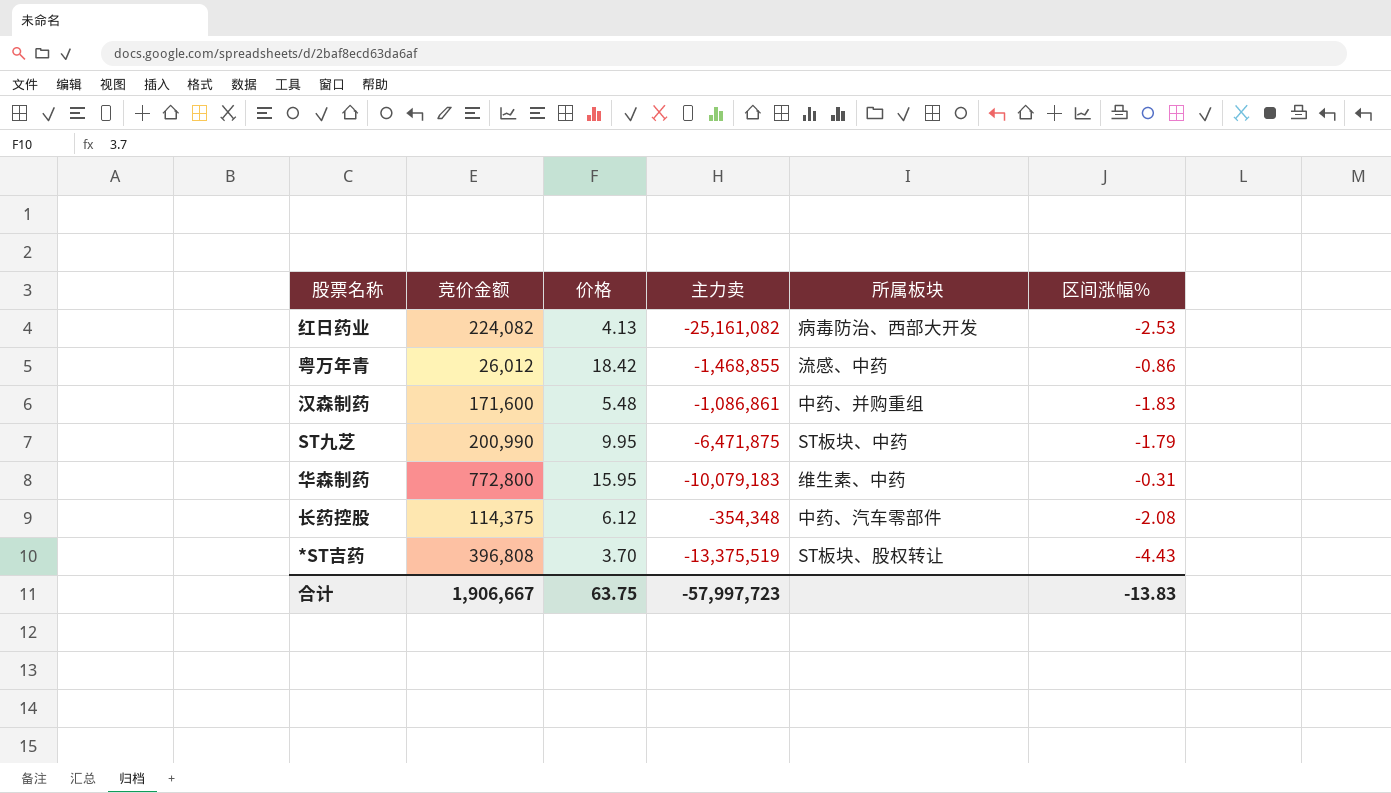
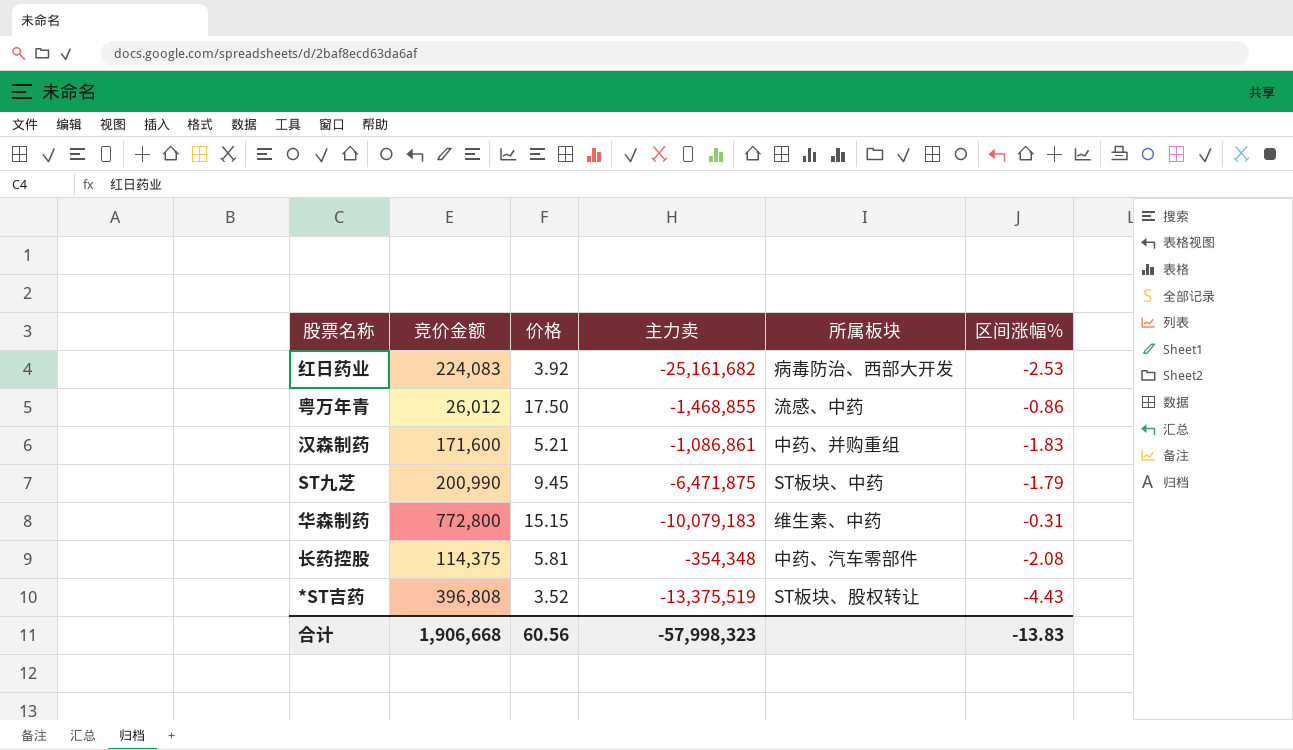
红日药业 | 竞价金额: 224,082 -> 224,083
红日药业 | 价格: 4.13 -> 3.92
红日药业 | 主力卖: -25,161,082 -> -25,161,682
粤万年青 | 价格: 18.42 -> 17.50
汉森制药 | 价格: 5.48 -> 5.21
ST九芝 | 价格: 9.95 -> 9.45
华森制药 | 价格: 15.95 -> 15.15
长药控股 | 价格: 6.12 -> 5.81
*ST吉药 | 价格: 3.70 -> 3.52
合计 | 竞价金额: 1,906,667 -> 1,906,668
合计 | 价格: 63.75 -> 60.56
合计 | 主力卖: -57,997,723 -> -57,998,323

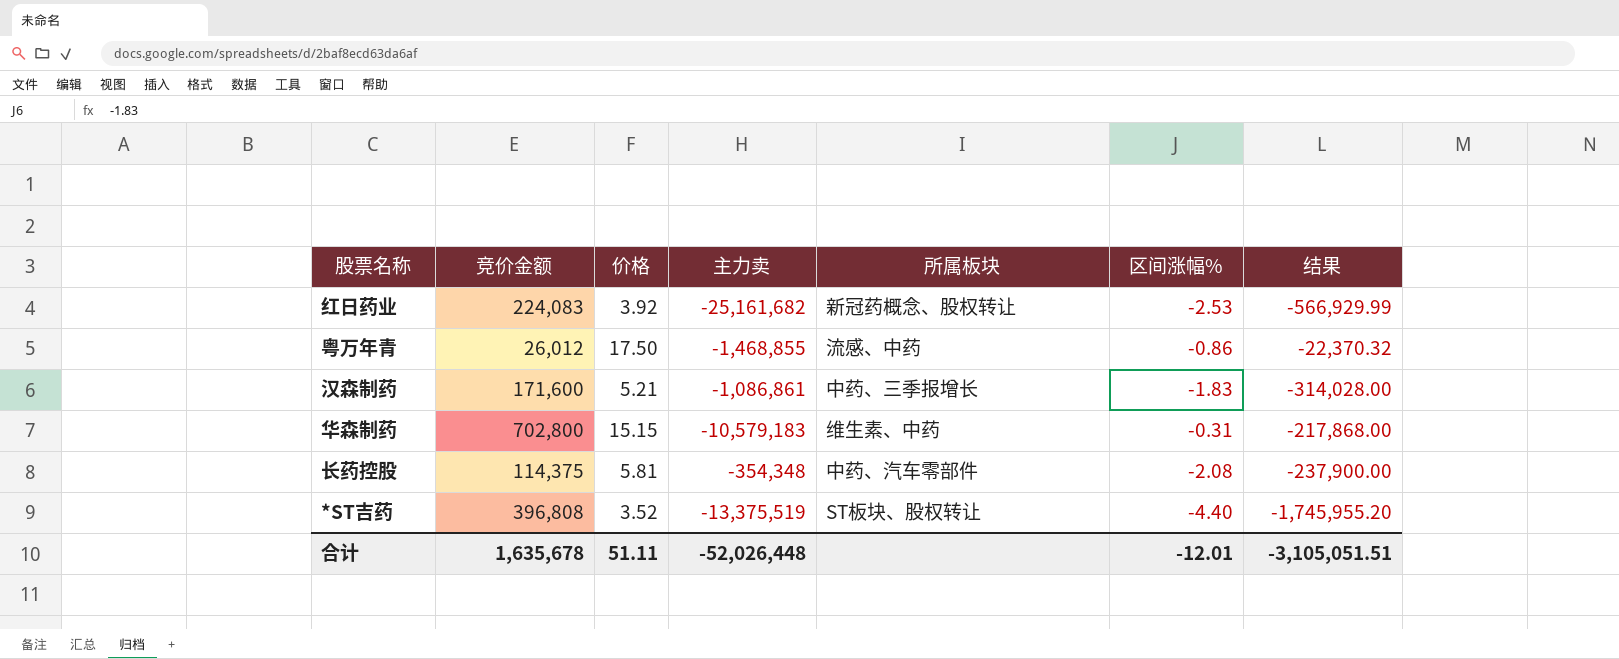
column 结果 | formula: none -> [竞价金额] * [区间涨幅%]
row ST九芝: 200,990 | 9.45 | -6,471,875 | ST板块、中药 | -1.79 -> none
红日药业 | 所属板块: 病毒防治、西部大开发 -> 新冠药概念、股权转让
汉森制药 | 所属板块: 中药、并购重组 -> 中药、三季报增长
华森制药 | 竞价金额: 772,800 -> 702,800
华森制药 | 主力卖: -10,079,183 -> -10,579,183
*ST吉药 | 区间涨幅%: -4.43 -> -4.40
合计 | 竞价金额: 1,906,668 -> 1,635,678
合计 | 价格: 60.56 -> 51.11
合计 | 主力卖: -57,998,323 -> -52,026,448
合计 | 区间涨幅%: -13.83 -> -12.01

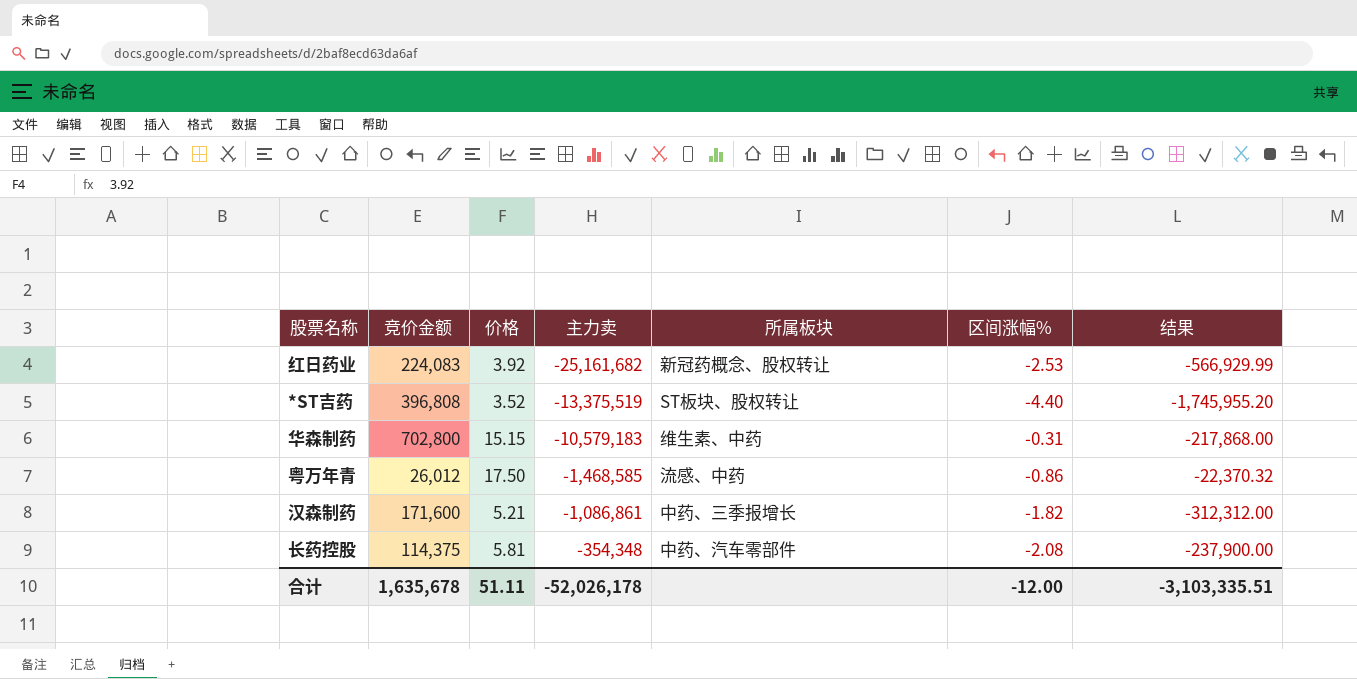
row order: none -> 主力卖 ascending
粤万年青 | 主力卖: -1,468,855 -> -1,468,585
汉森制药 | 区间涨幅%: -1.83 -> -1.82
汉森制药 | 结果: -314,028.00 -> -312,312.00
合计 | 主力卖: -52,026,448 -> -52,026,178
合计 | 区间涨幅%: -12.01 -> -12.00
合计 | 结果: -3,105,051.51 -> -3,103,335.51

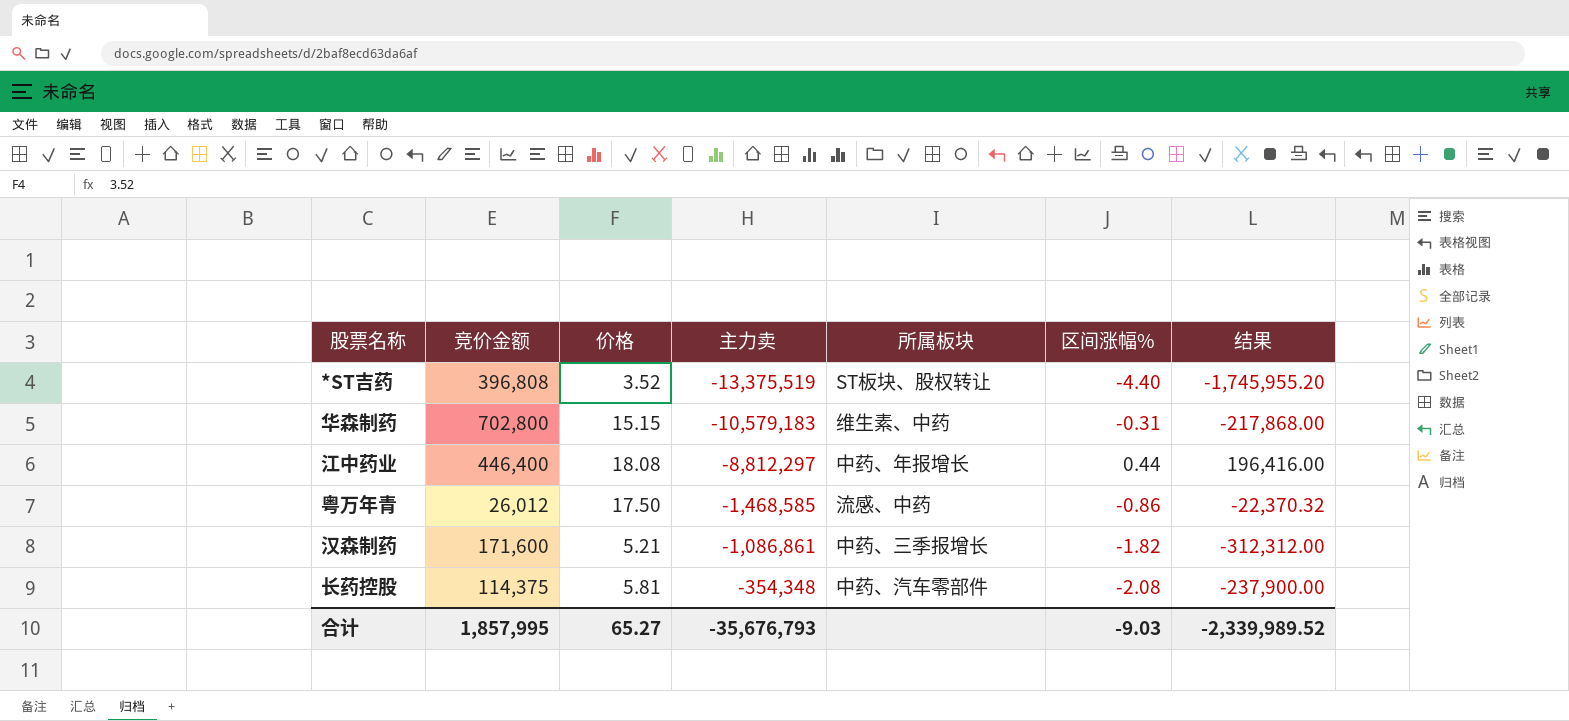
row 红日药业: 224,083 | 3.92 | -25,161,682 | 新冠药概念、股权转让 | -2.53 | -566,929.99 -> none
row 江中药业: none -> 446,400 | 18.08 | -8,812,297 | 中药、年报增长 | 0.44 | 196,416.00
合计 | 竞价金额: 1,635,678 -> 1,857,995
合计 | 价格: 51.11 -> 65.27
合计 | 主力卖: -52,026,178 -> -35,676,793
合计 | 区间涨幅%: -12.00 -> -9.03
合计 | 结果: -3,103,335.51 -> -2,339,989.52

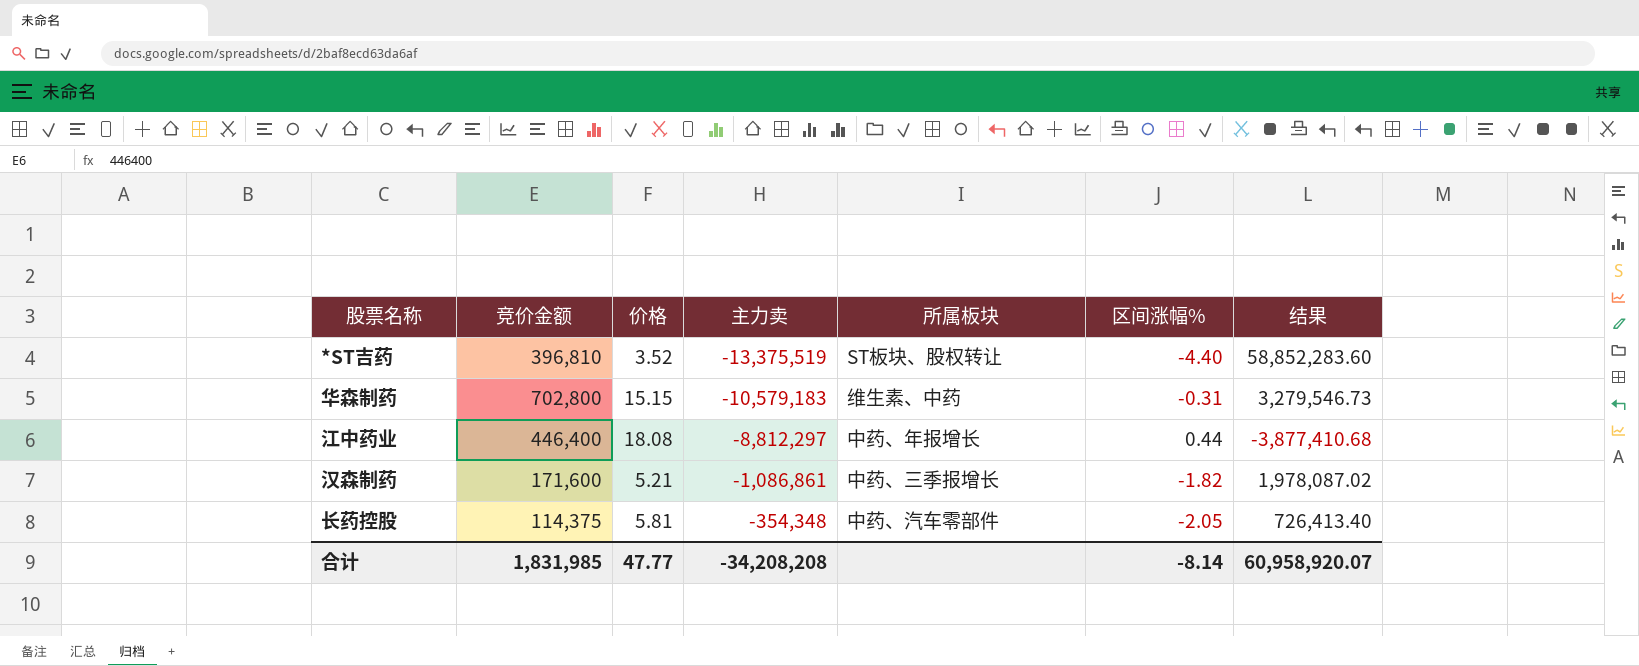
column 结果 | formula: [竞价金额] * [区间涨幅%] -> [主力卖] * [区间涨幅%]
row 粤万年青: 26,012 | 17.50 | -1,468,585 | 流感、中药 | -0.86 | -22,370.32 -> none
*ST吉药 | 竞价金额: 396,808 -> 396,810
长药控股 | 区间涨幅%: -2.08 -> -2.05
合计 | 竞价金额: 1,857,995 -> 1,831,985
合计 | 价格: 65.27 -> 47.77
合计 | 主力卖: -35,676,793 -> -34,208,208
合计 | 区间涨幅%: -9.03 -> -8.14
合计 | 结果: -2,339,989.52 -> 60,958,920.07

